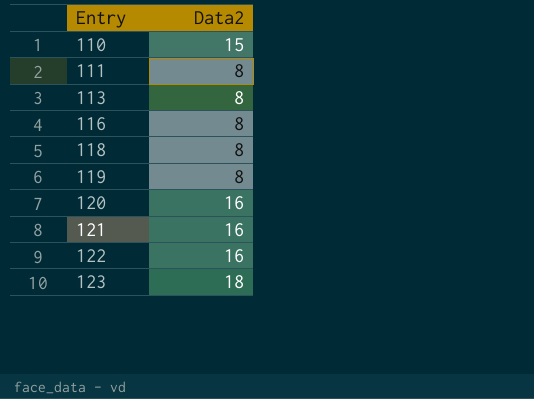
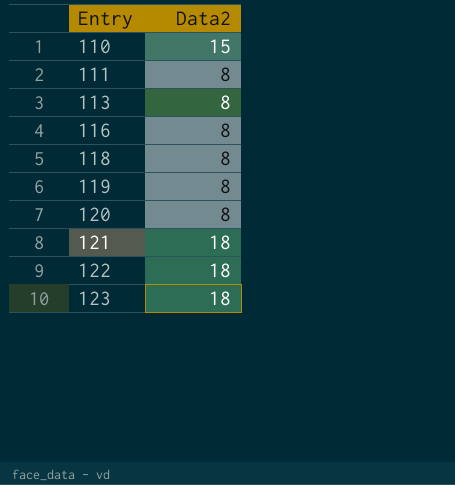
120 | Data2: 16 -> 8
121 | Data2: 16 -> 18
122 | Data2: 16 -> 18

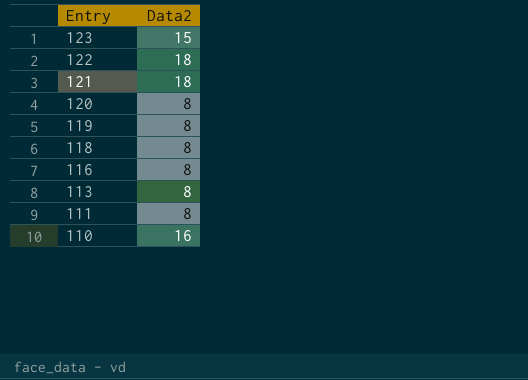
row order: Entry ascending -> Entry descending
123 | Data2: 18 -> 15
110 | Data2: 15 -> 16

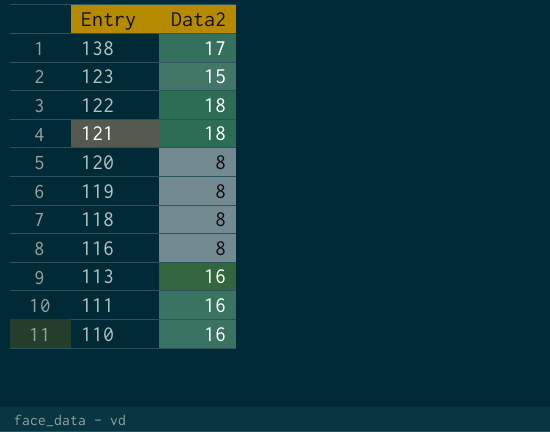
row 138: none -> 17
113 | Data2: 8 -> 16
111 | Data2: 8 -> 16

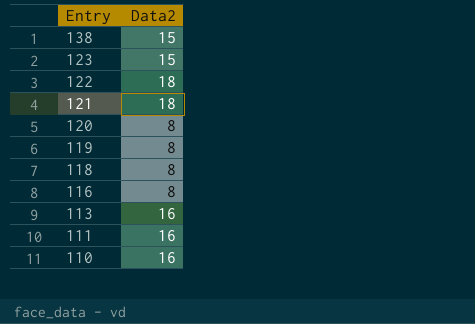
138 | Data2: 17 -> 15

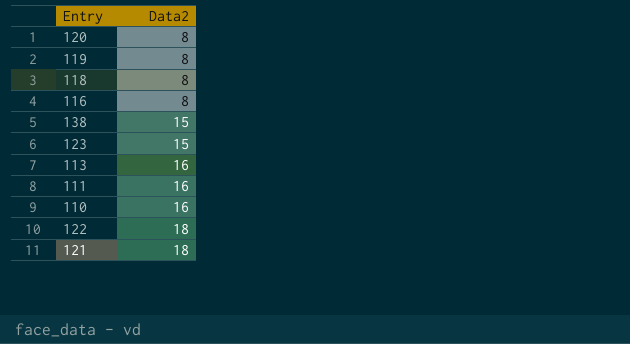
row order: Entry descending -> Data2 ascending

